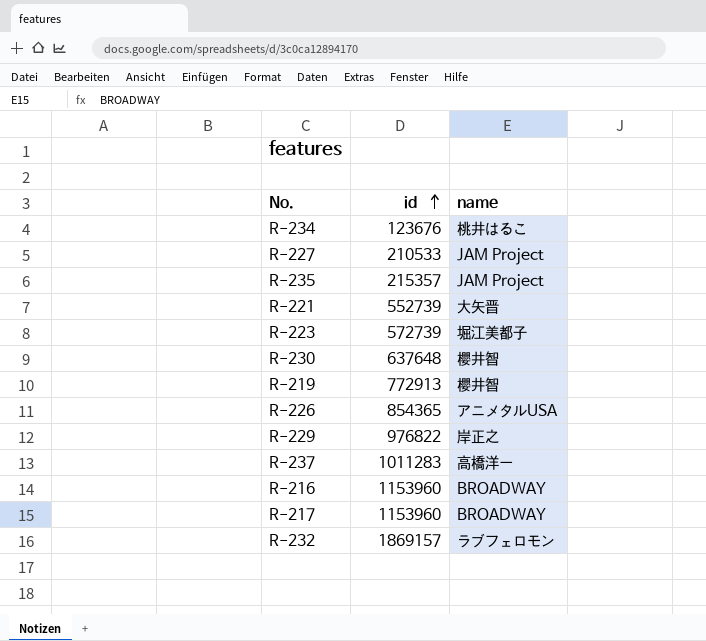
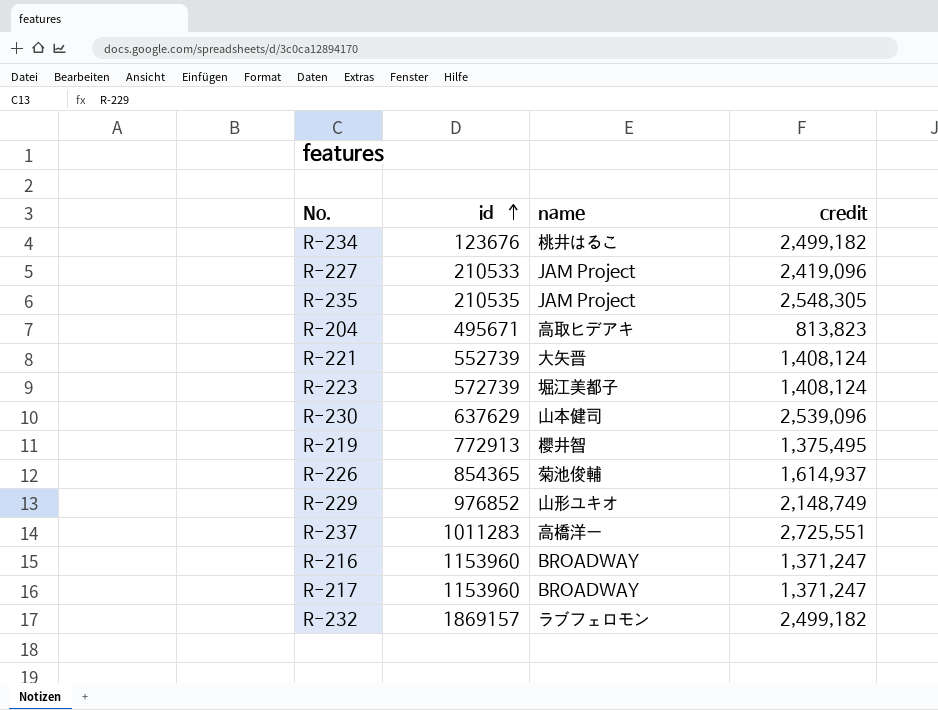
column credit | position: none -> 4
R-235 | id: 215357 -> 210535
row R-204: none -> 495671 | 高取ヒデアキ | 813,823
R-230 | id: 637648 -> 637629
R-230 | name: 櫻井智 -> 山本健司
R-226 | name: アニメタルUSA -> 菊池俊輔
R-229 | id: 976822 -> 976852
R-229 | name: 岸正之 -> 山形ユキオ

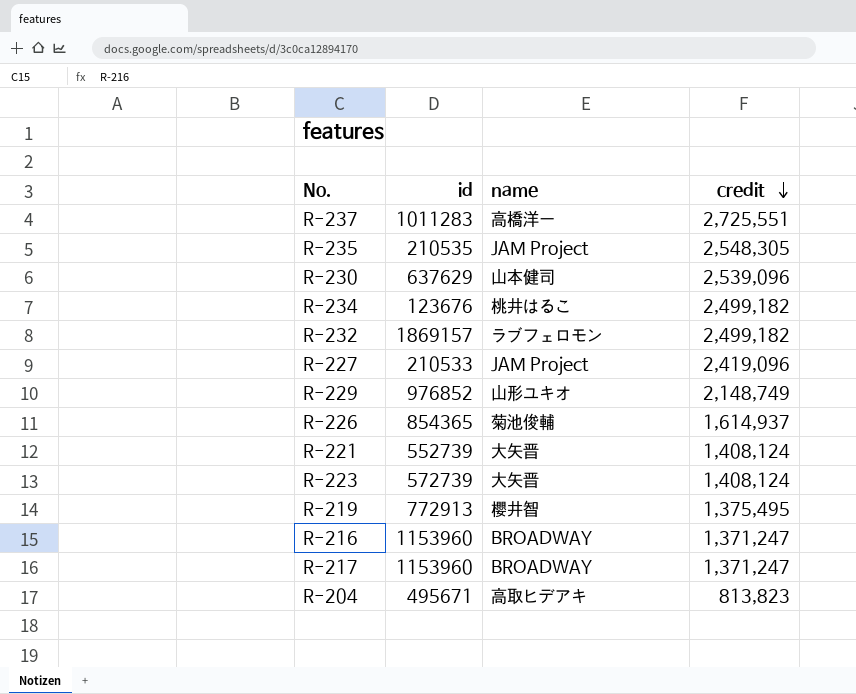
row order: id ascending -> credit descending
R-223 | name: 堀江美都子 -> 大矢晋

